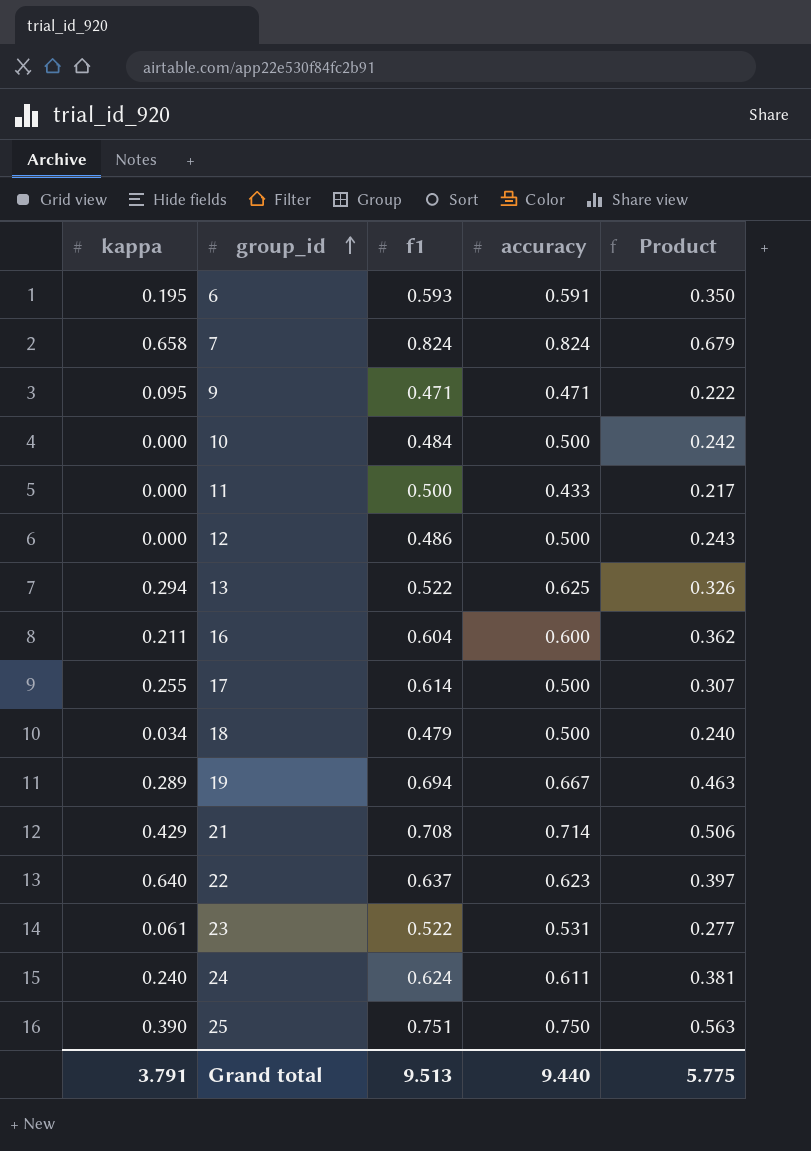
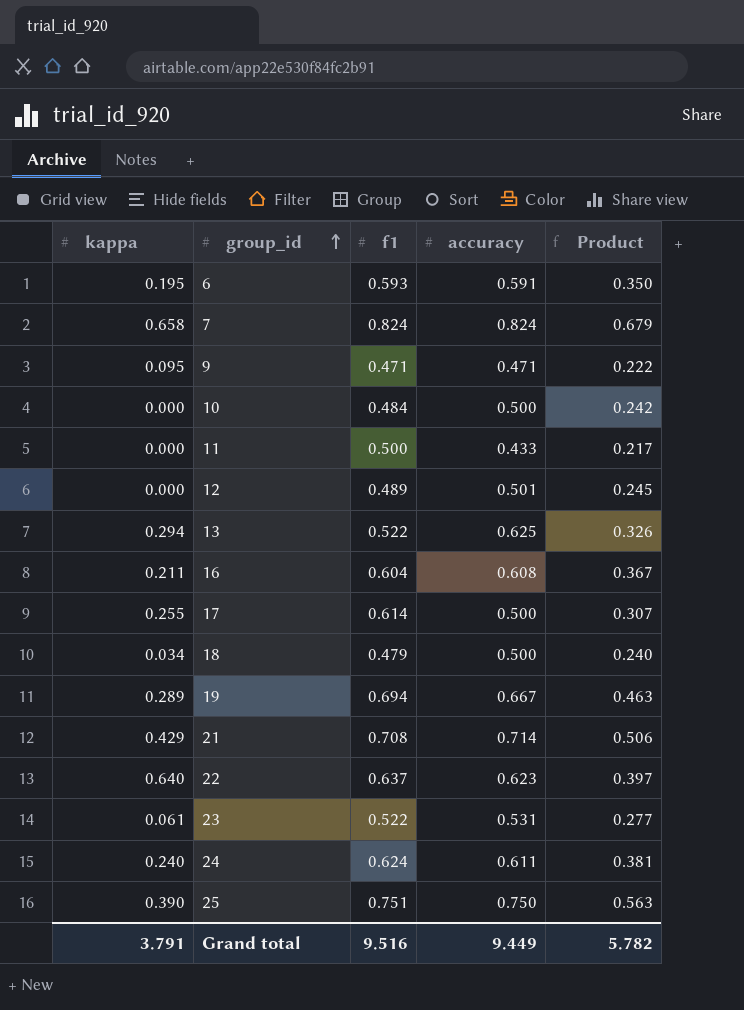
12 | f1: 0.486 -> 0.489
12 | accuracy: 0.500 -> 0.501
12 | Product: 0.243 -> 0.245
16 | accuracy: 0.600 -> 0.608
16 | Product: 0.362 -> 0.367
Grand total | f1: 9.513 -> 9.516
Grand total | accuracy: 9.440 -> 9.449
Grand total | Product: 5.775 -> 5.782

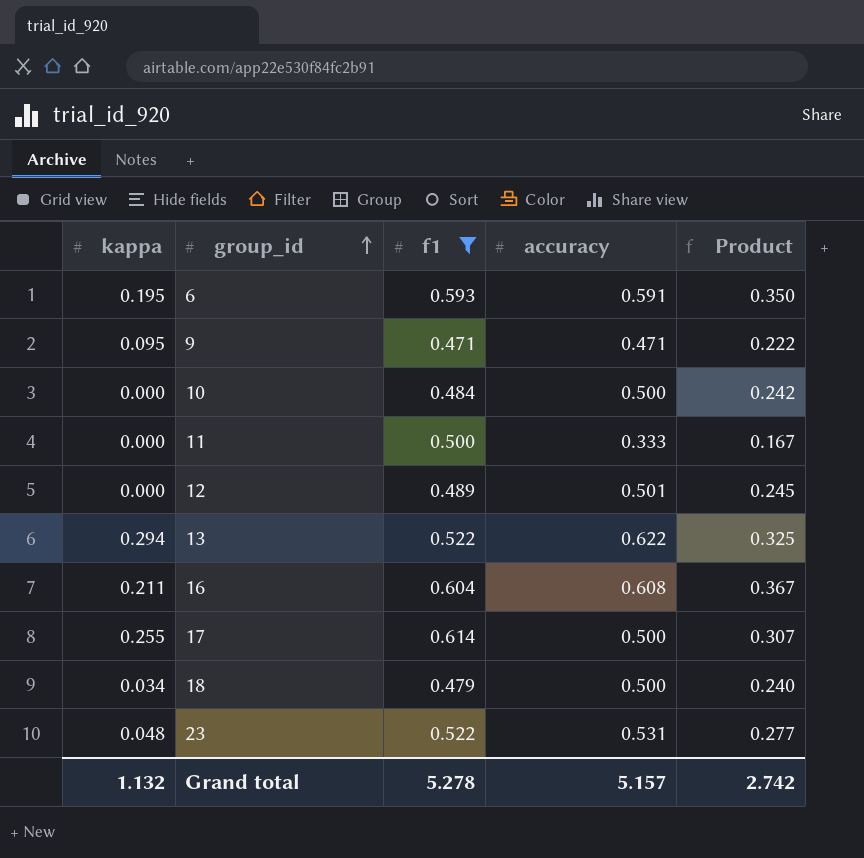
filter: none -> f1 <= 0.614
11 | accuracy: 0.433 -> 0.333
11 | Product: 0.217 -> 0.167
13 | accuracy: 0.625 -> 0.622
13 | Product: 0.326 -> 0.325
23 | kappa: 0.061 -> 0.048
Grand total | kappa: 3.791 -> 1.132
Grand total | f1: 9.516 -> 5.278
Grand total | accuracy: 9.449 -> 5.157
Grand total | Product: 5.782 -> 2.742

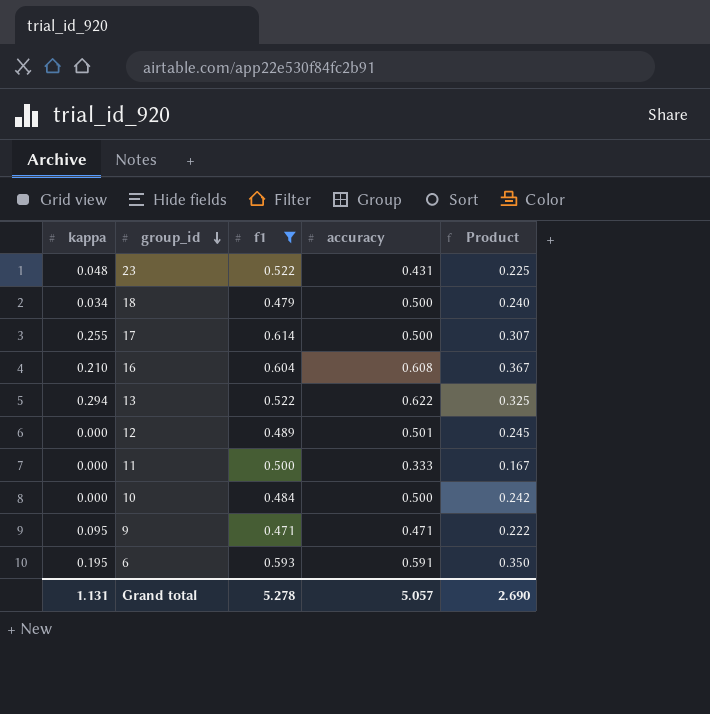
row order: group_id ascending -> group_id descending
23 | accuracy: 0.531 -> 0.431
23 | Product: 0.277 -> 0.225
16 | kappa: 0.211 -> 0.210
Grand total | kappa: 1.132 -> 1.131
Grand total | accuracy: 5.157 -> 5.057
Grand total | Product: 2.742 -> 2.690

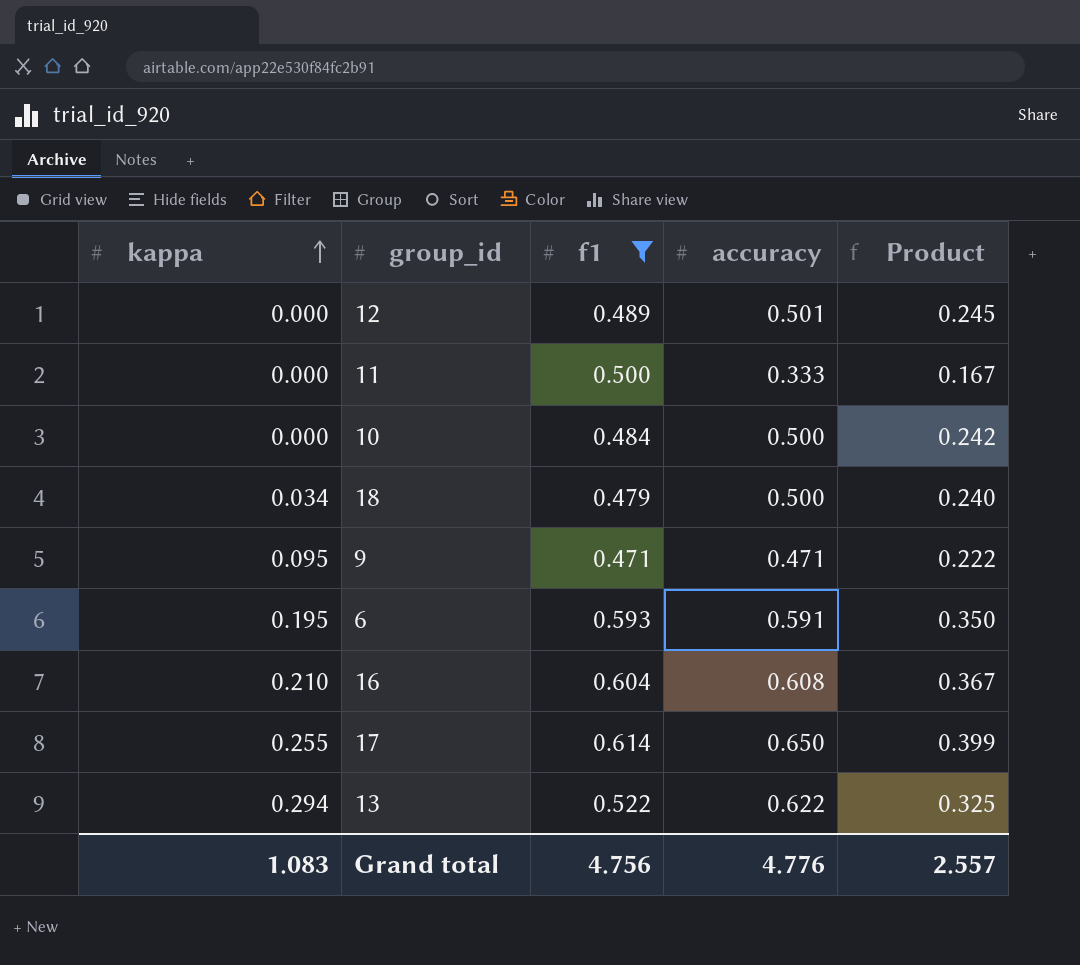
row order: group_id descending -> kappa ascending
row 23: 0.048 | 0.522 | 0.431 | 0.225 -> none
17 | accuracy: 0.500 -> 0.650
17 | Product: 0.307 -> 0.399
Grand total | kappa: 1.131 -> 1.083
Grand total | f1: 5.278 -> 4.756
Grand total | accuracy: 5.057 -> 4.776
Grand total | Product: 2.690 -> 2.557

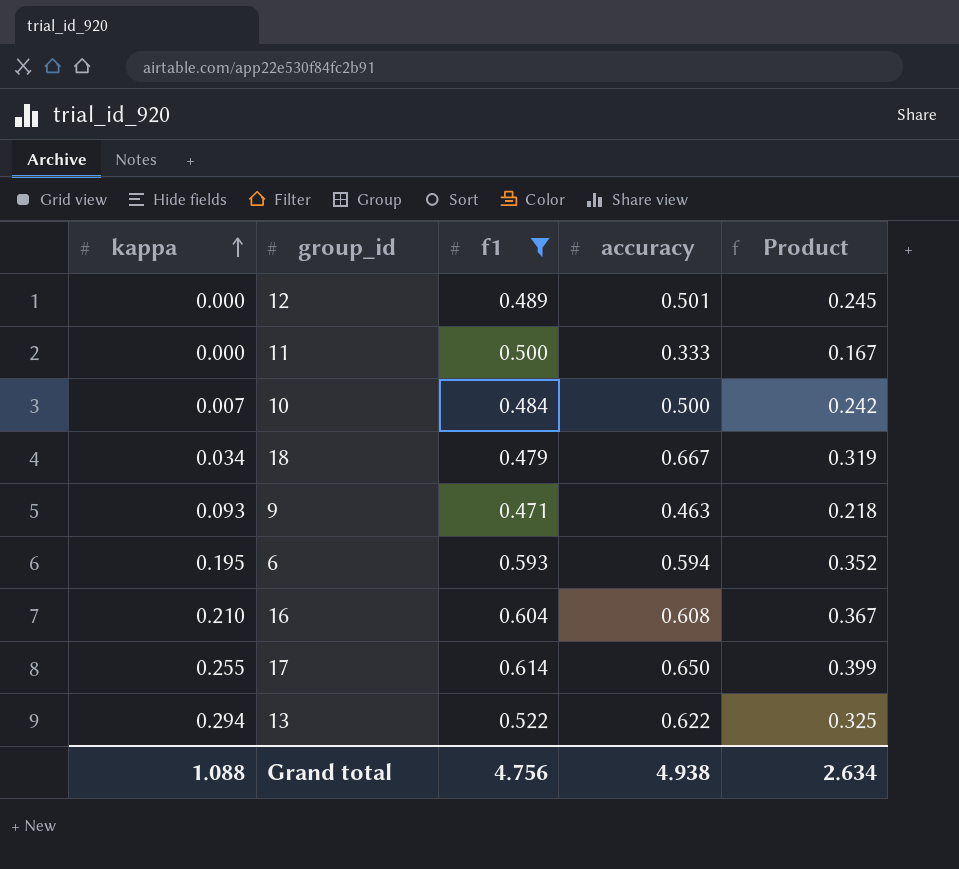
10 | kappa: 0.000 -> 0.007
18 | accuracy: 0.500 -> 0.667
18 | Product: 0.240 -> 0.319
9 | kappa: 0.095 -> 0.093
9 | accuracy: 0.471 -> 0.463
9 | Product: 0.222 -> 0.218
6 | accuracy: 0.591 -> 0.594
6 | Product: 0.350 -> 0.352
Grand total | kappa: 1.083 -> 1.088
Grand total | accuracy: 4.776 -> 4.938
Grand total | Product: 2.557 -> 2.634

